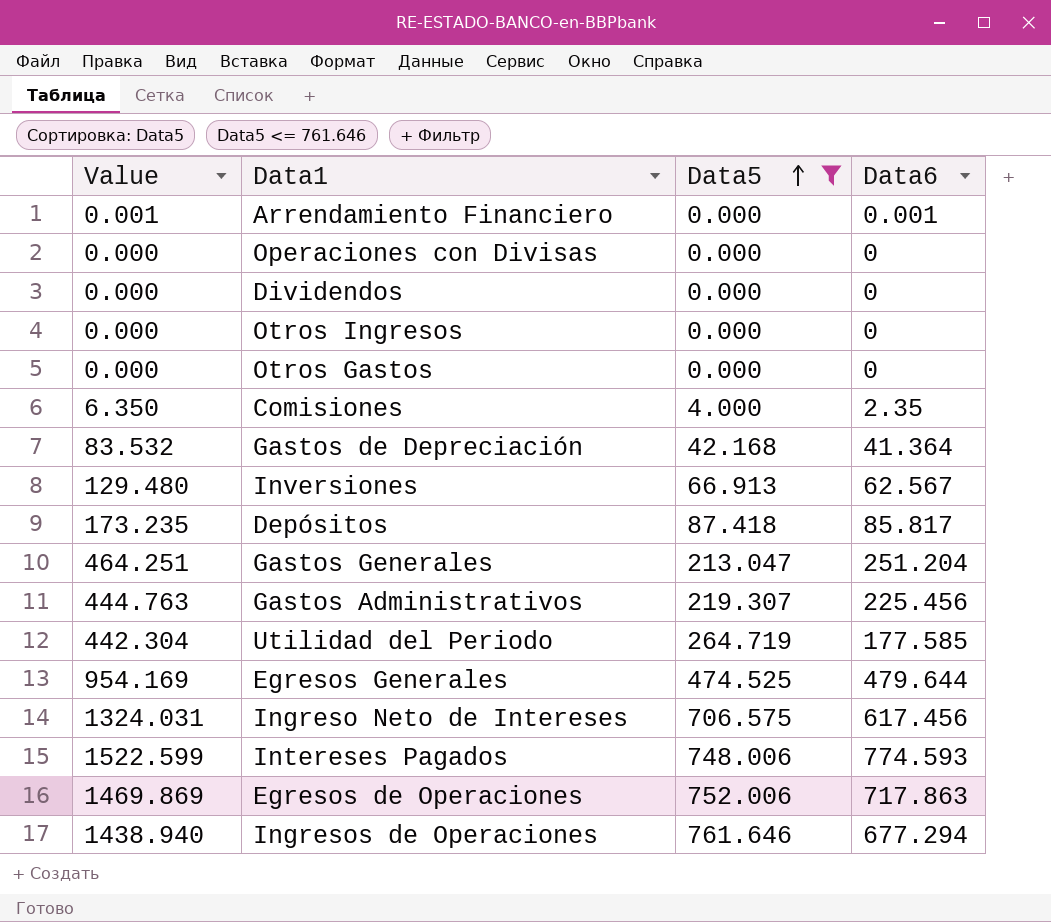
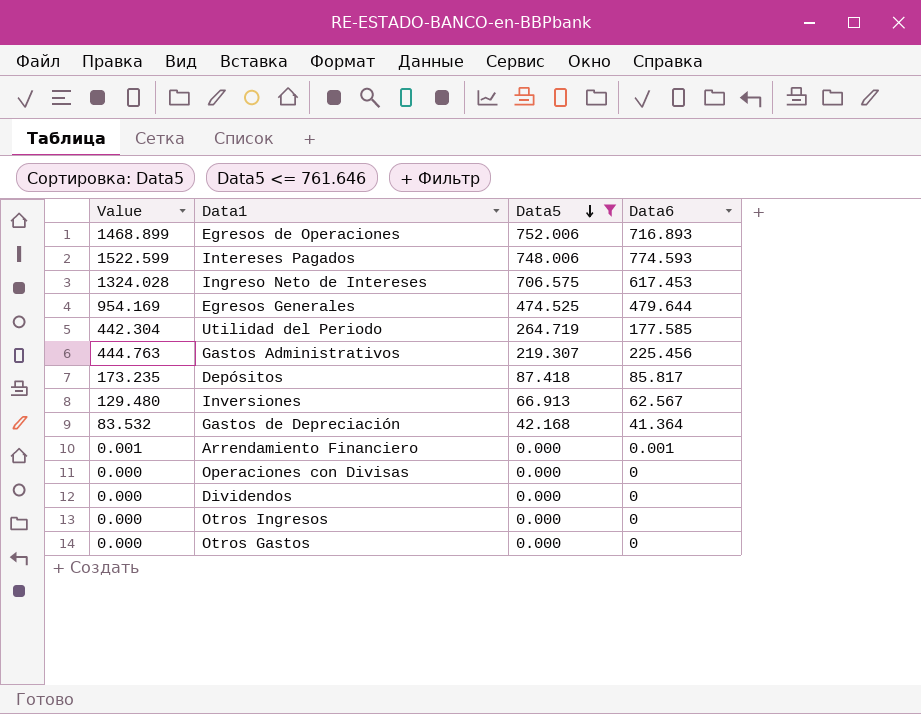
row order: Data5 ascending -> Data5 descending
row Comisiones: 6.350 | 4.000 | 2.35 -> none
row Gastos Generales: 464.251 | 213.047 | 251.204 -> none
row Ingresos de Operaciones: 1438.940 | 761.646 | 677.294 -> none
Egresos de Operaciones | Value: 1469.869 -> 1468.899
Egresos de Operaciones | Data6: 717.863 -> 716.893
Ingreso Neto de Intereses | Value: 1324.031 -> 1324.028
Ingreso Neto de Intereses | Data6: 617.456 -> 617.453

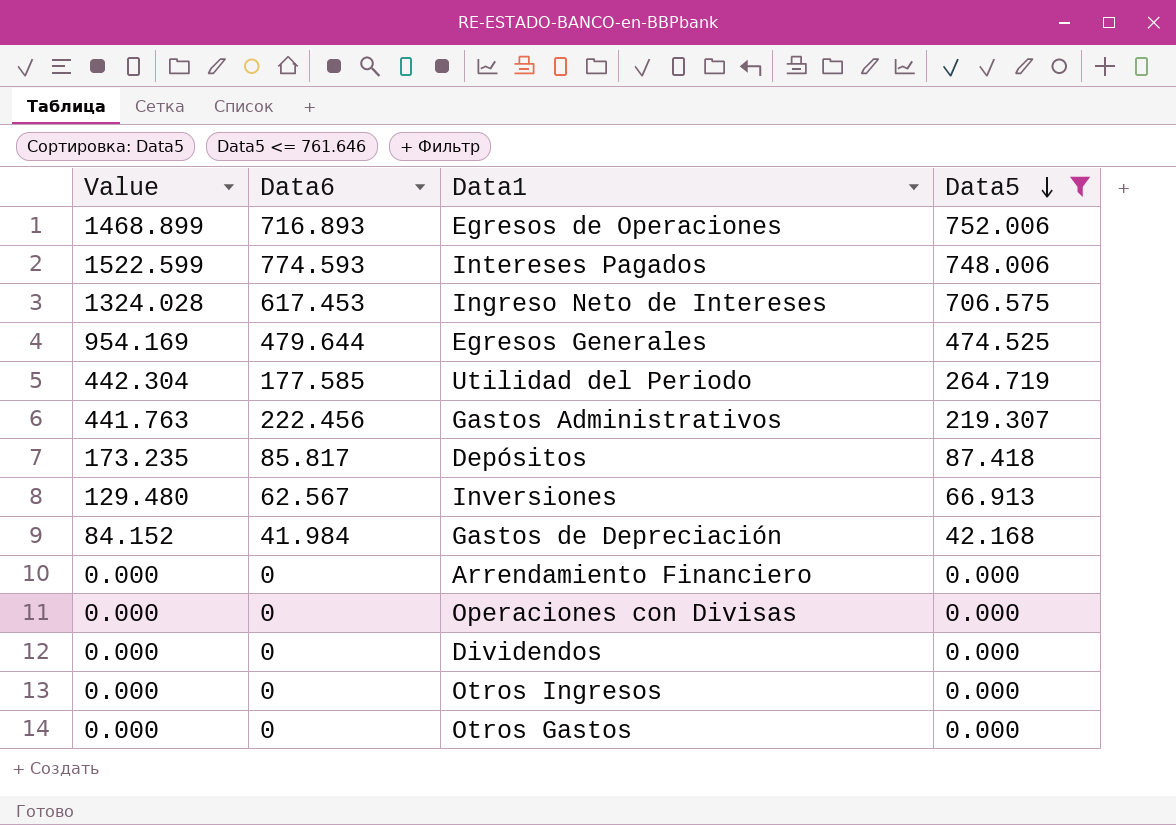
column Data6 | position: 4 -> 2
Gastos Administrativos | Value: 444.763 -> 441.763
Gastos Administrativos | Data6: 225.456 -> 222.456
Gastos de Depreciación | Value: 83.532 -> 84.152
Gastos de Depreciación | Data6: 41.364 -> 41.984
Arrendamiento Financiero | Value: 0.001 -> 0.000
Arrendamiento Financiero | Data6: 0.001 -> 0

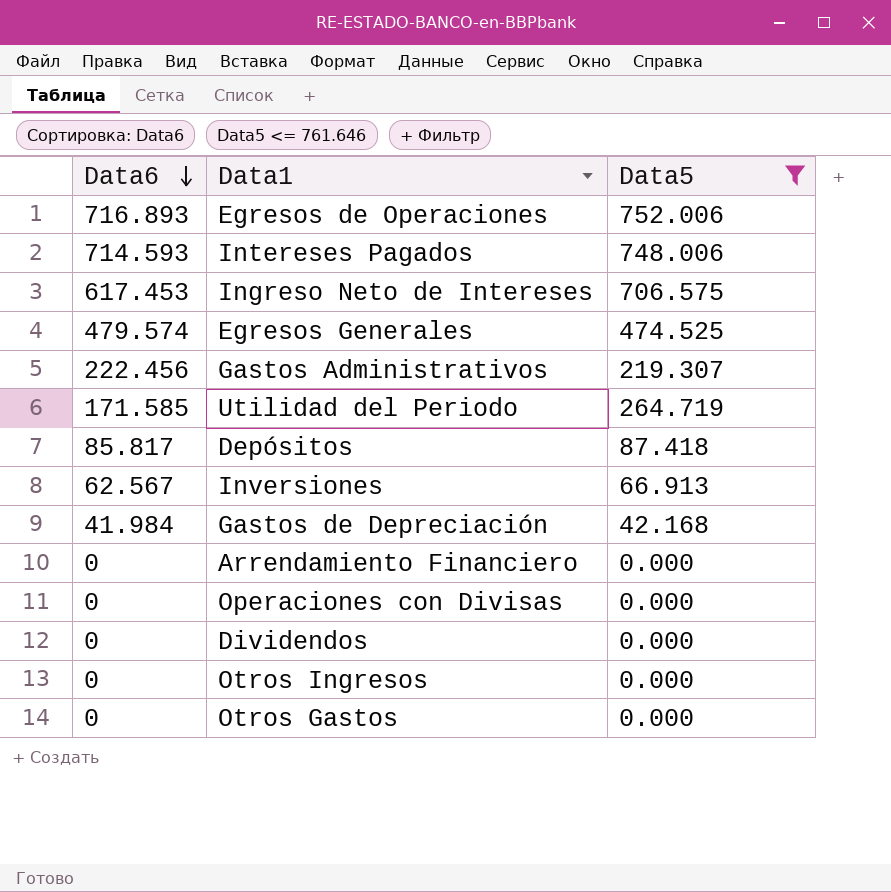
row order: Data5 descending -> Data6 descending
column Value | formula: [Data6] + [Data5] -> none
Intereses Pagados | Data6: 774.593 -> 714.593
Egresos Generales | Data6: 479.644 -> 479.574
Utilidad del Periodo | Data6: 177.585 -> 171.585

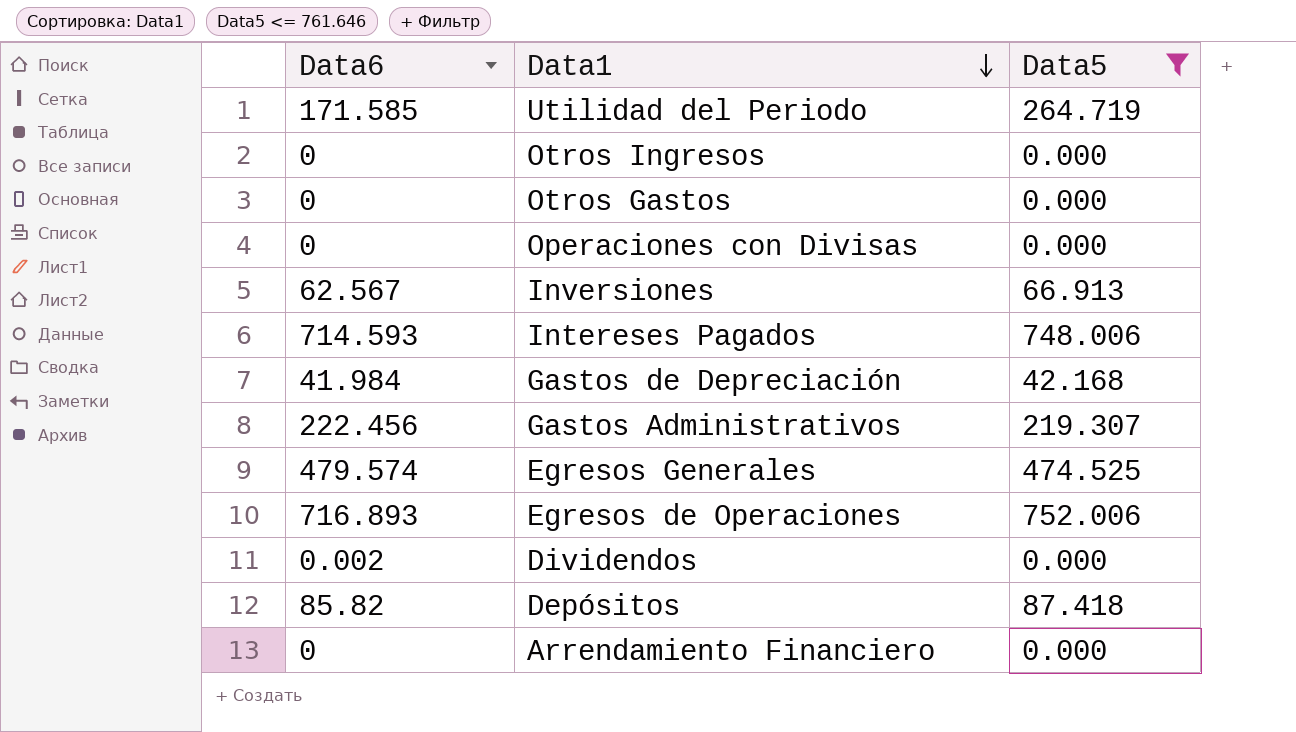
row order: Data6 descending -> Data1 descending
row Ingreso Neto de Intereses: 617.453 | 706.575 -> none
Dividendos | Data6: 0 -> 0.002
Depósitos | Data6: 85.817 -> 85.82

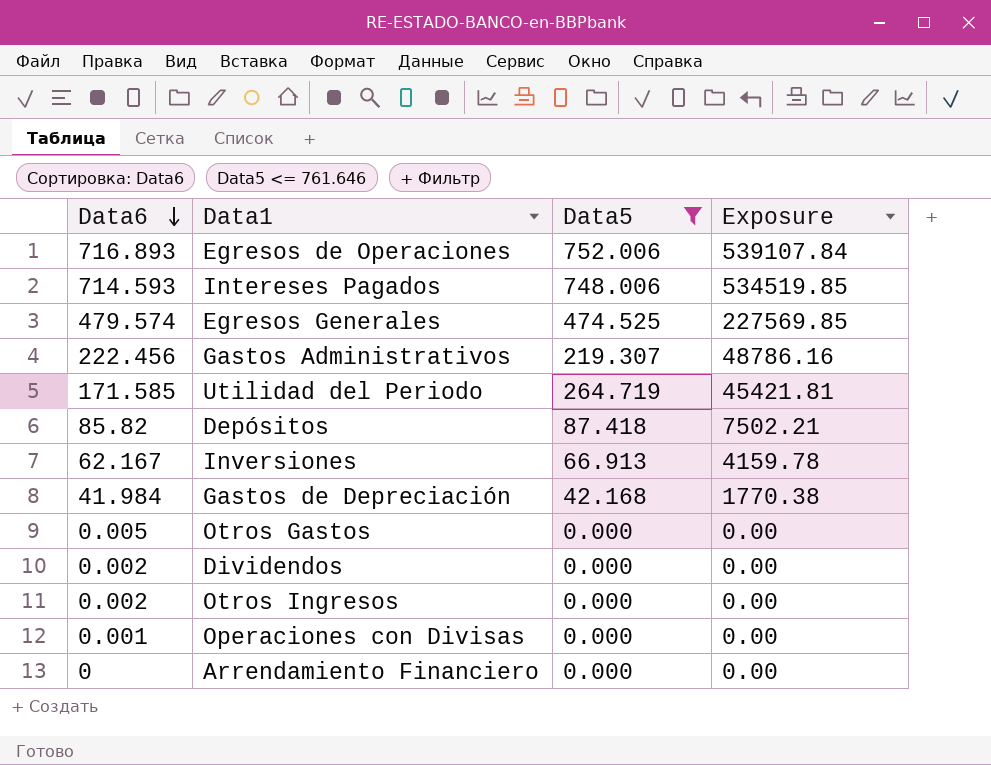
row order: Data1 descending -> Data6 descending
column Exposure | formula: none -> [Data6] * [Data5]
Inversiones | Data6: 62.567 -> 62.167
Otros Gastos | Data6: 0 -> 0.005
Otros Ingresos | Data6: 0 -> 0.002
Operaciones con Divisas | Data6: 0 -> 0.001

